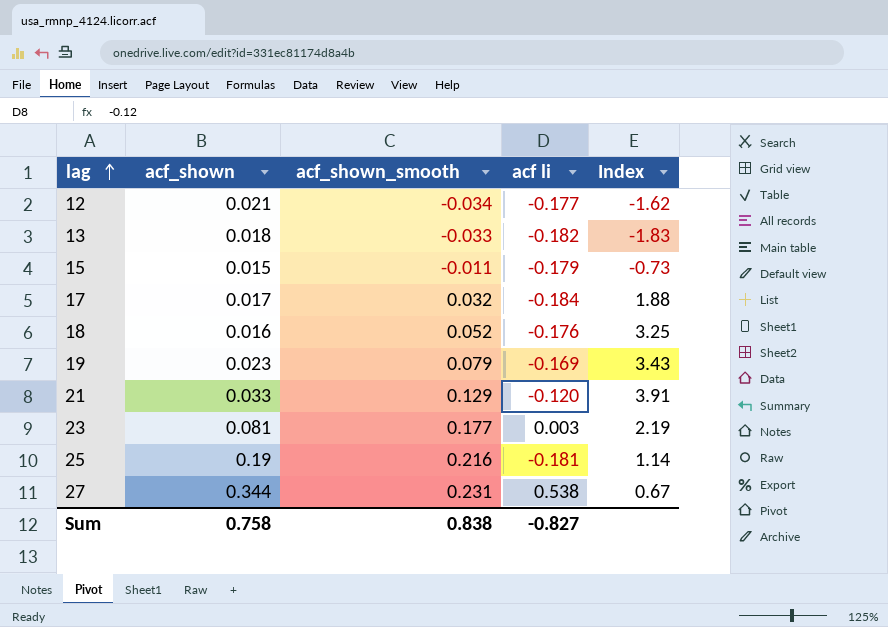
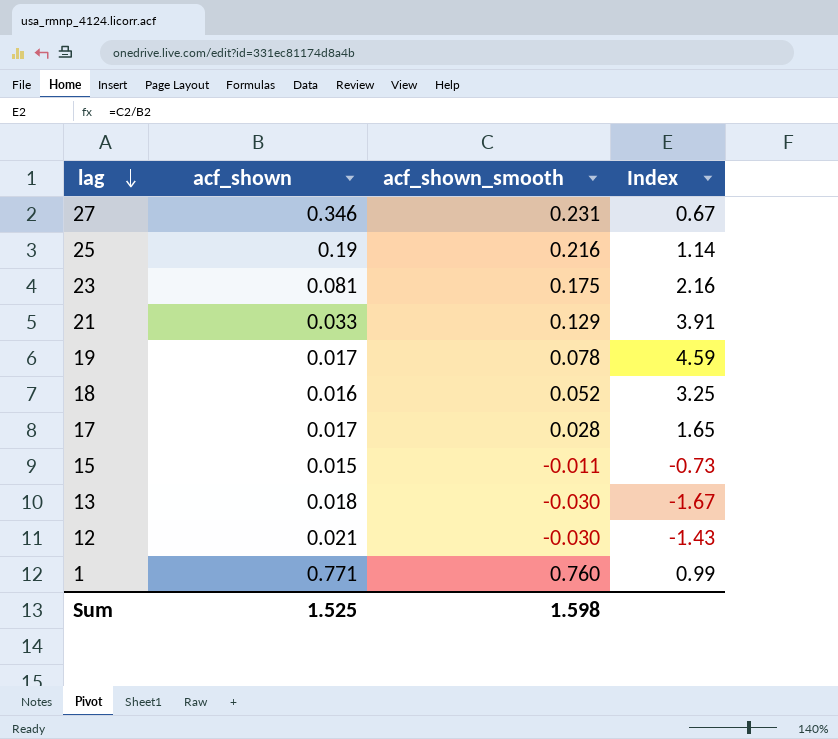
row order: lag ascending -> lag descending
column acf li | position: 4 -> none
27 | acf_shown: 0.344 -> 0.346
23 | acf_shown_smooth: 0.177 -> 0.175
23 | Index: 2.19 -> 2.16
19 | acf_shown: 0.023 -> 0.017
19 | acf_shown_smooth: 0.079 -> 0.078
19 | Index: 3.43 -> 4.59
17 | acf_shown_smooth: 0.032 -> 0.028
17 | Index: 1.88 -> 1.65
13 | acf_shown_smooth: -0.033 -> -0.030
13 | Index: -1.83 -> -1.67
12 | acf_shown_smooth: -0.034 -> -0.030
12 | Index: -1.62 -> -1.43
row 1: none -> 0.771 | 0.760 | 0.99
Sum | acf_shown: 0.758 -> 1.525
Sum | acf_shown_smooth: 0.838 -> 1.598

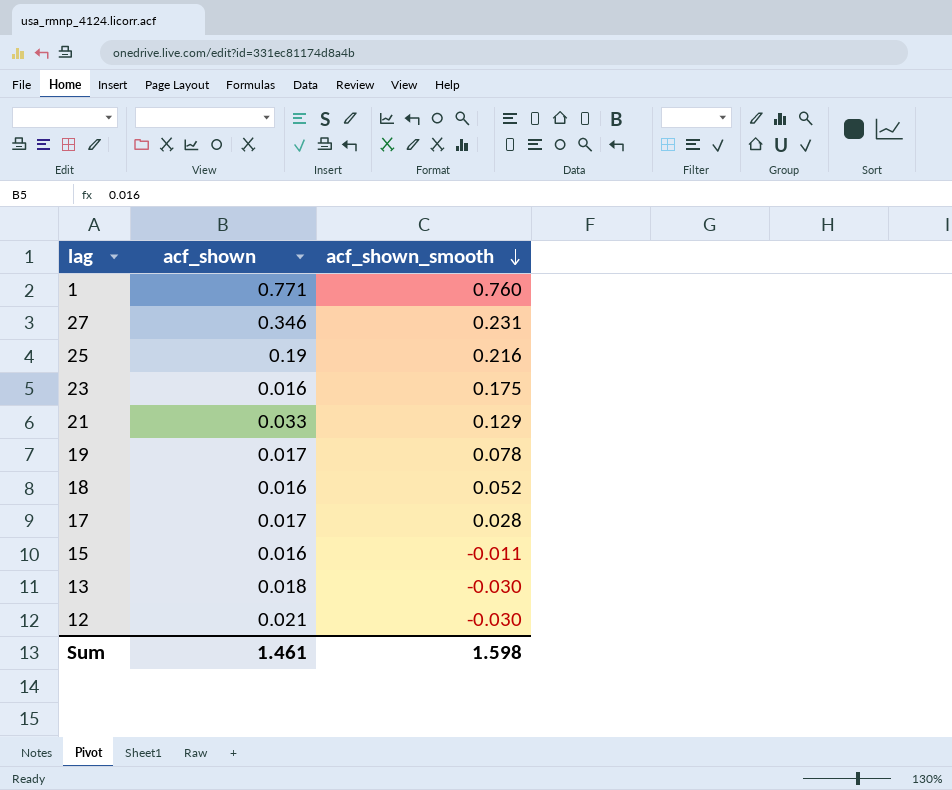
row order: lag descending -> acf_shown_smooth descending
column Index | formula: [acf_shown_smooth] / [acf_shown] -> none
23 | acf_shown: 0.081 -> 0.016
15 | acf_shown: 0.015 -> 0.016
Sum | acf_shown: 1.525 -> 1.461

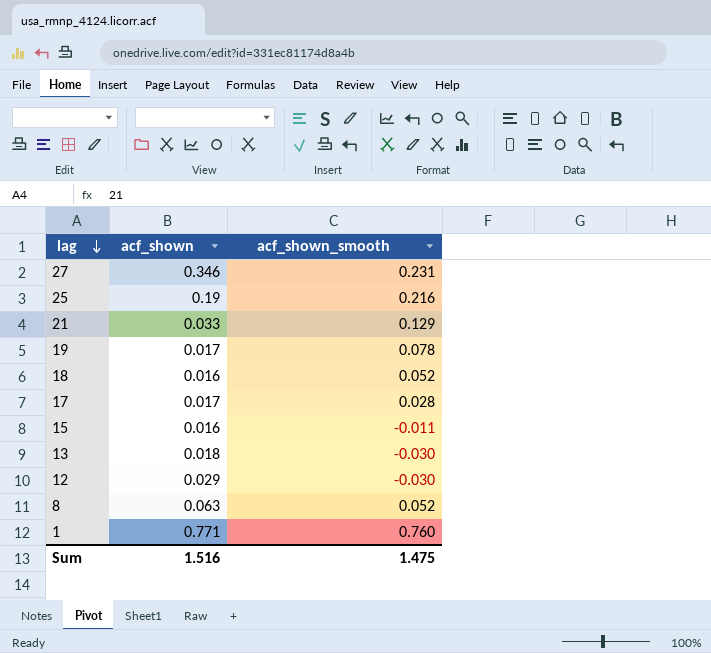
row order: acf_shown_smooth descending -> lag descending
row 23: 0.016 | 0.175 -> none
12 | acf_shown: 0.021 -> 0.029
row 8: none -> 0.063 | 0.052
Sum | acf_shown: 1.461 -> 1.516
Sum | acf_shown_smooth: 1.598 -> 1.475

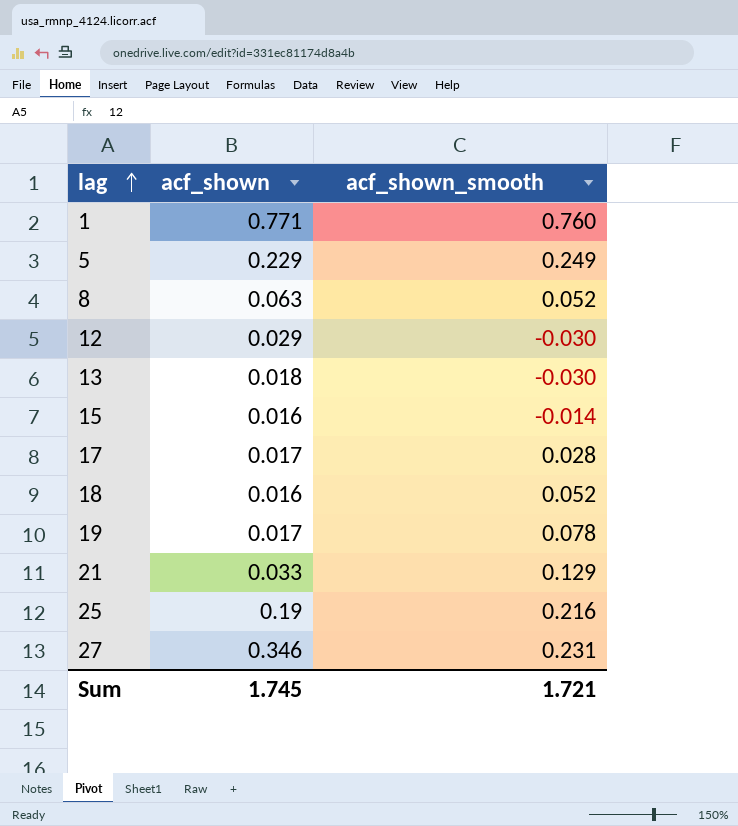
row order: lag descending -> lag ascending
row 5: none -> 0.229 | 0.249
15 | acf_shown_smooth: -0.011 -> -0.014
Sum | acf_shown: 1.516 -> 1.745
Sum | acf_shown_smooth: 1.475 -> 1.721

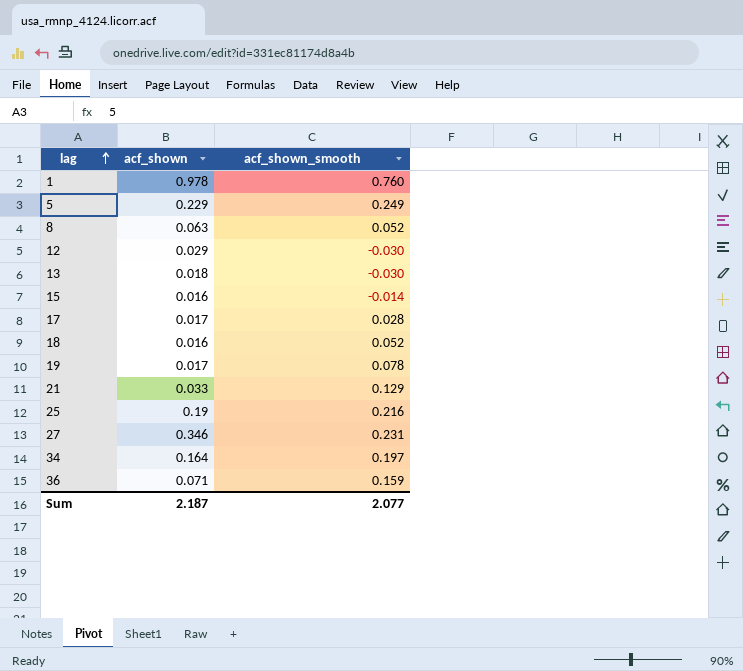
1 | acf_shown: 0.771 -> 0.978
row 34: none -> 0.164 | 0.197
row 36: none -> 0.071 | 0.159
Sum | acf_shown: 1.745 -> 2.187
Sum | acf_shown_smooth: 1.721 -> 2.077

